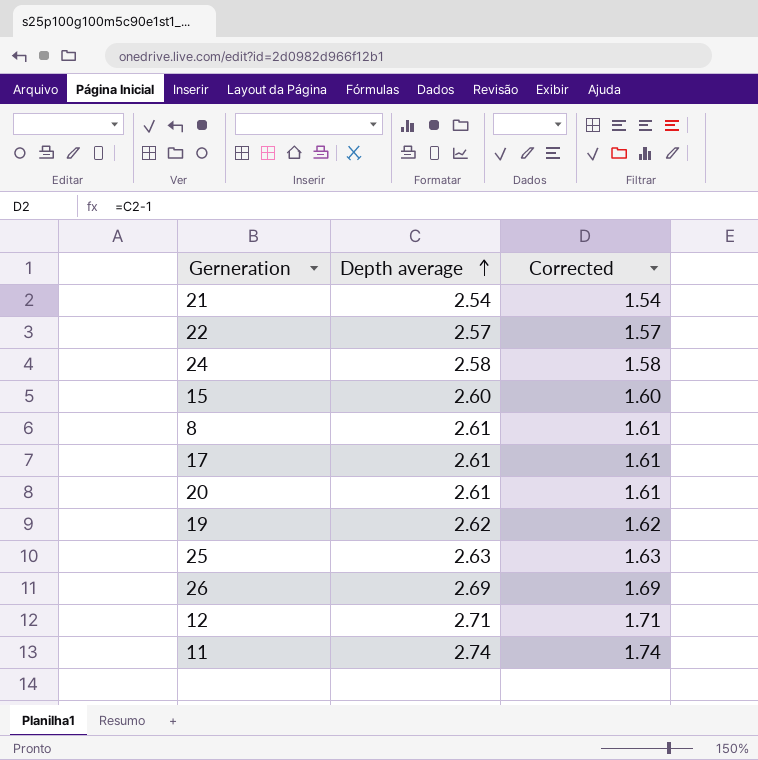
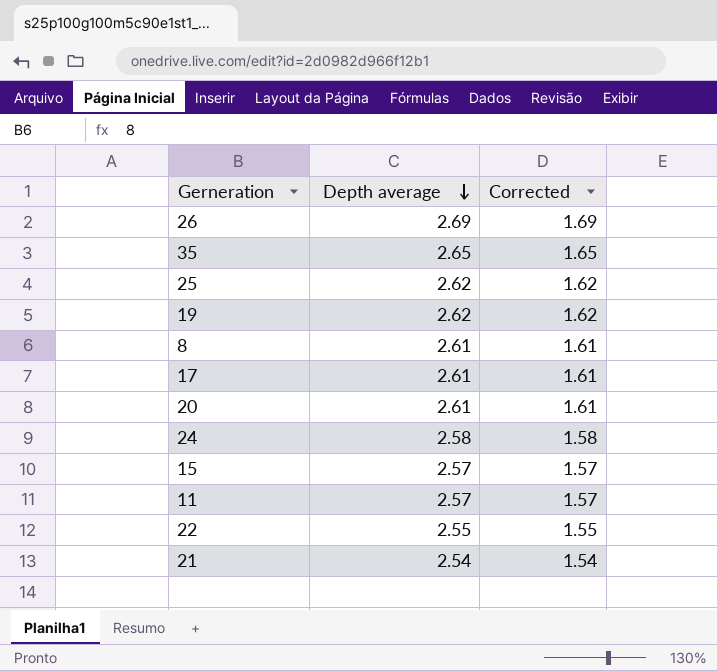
row order: Depth average ascending -> Depth average descending
row 12: 2.71 | 1.71 -> none
row 35: none -> 2.65 | 1.65
25 | Depth average: 2.63 -> 2.62
25 | Corrected: 1.63 -> 1.62
15 | Depth average: 2.60 -> 2.57
15 | Corrected: 1.60 -> 1.57
11 | Depth average: 2.74 -> 2.57
11 | Corrected: 1.74 -> 1.57
22 | Depth average: 2.57 -> 2.55
22 | Corrected: 1.57 -> 1.55

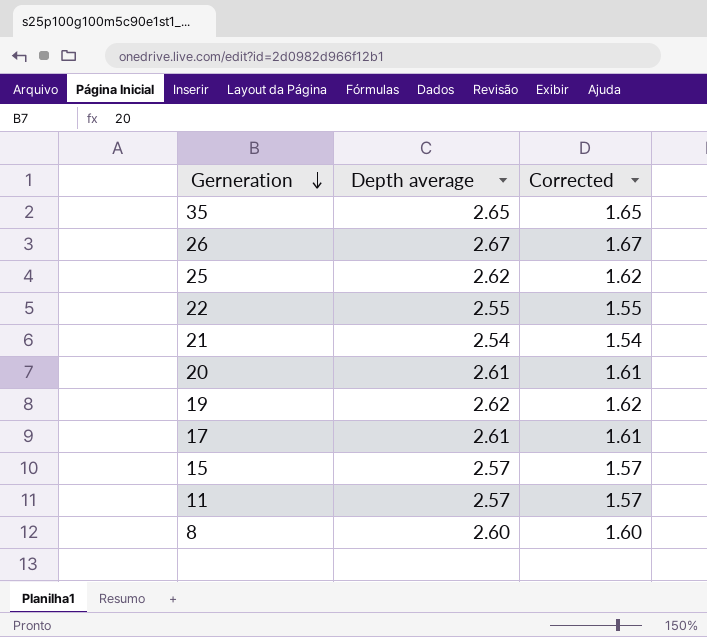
row order: Depth average descending -> Gerneration descending
row 24: 2.58 | 1.58 -> none
26 | Depth average: 2.69 -> 2.67
26 | Corrected: 1.69 -> 1.67
8 | Depth average: 2.61 -> 2.60
8 | Corrected: 1.61 -> 1.60

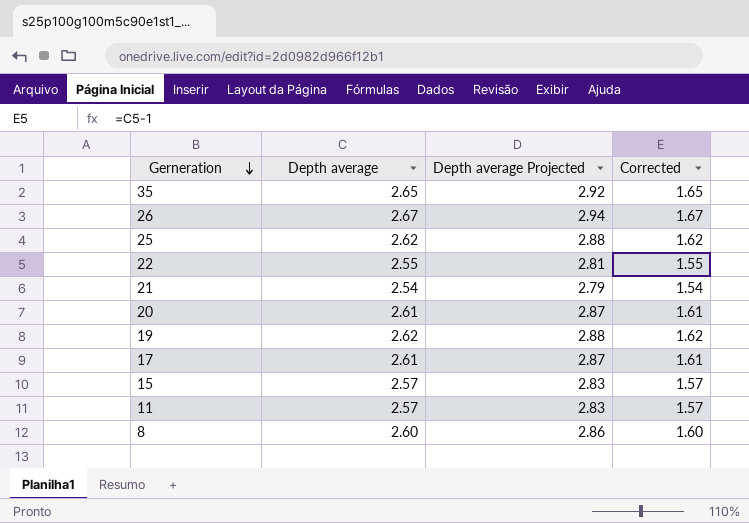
column Depth average Projected | formula: none -> [Depth average] * 1.1

